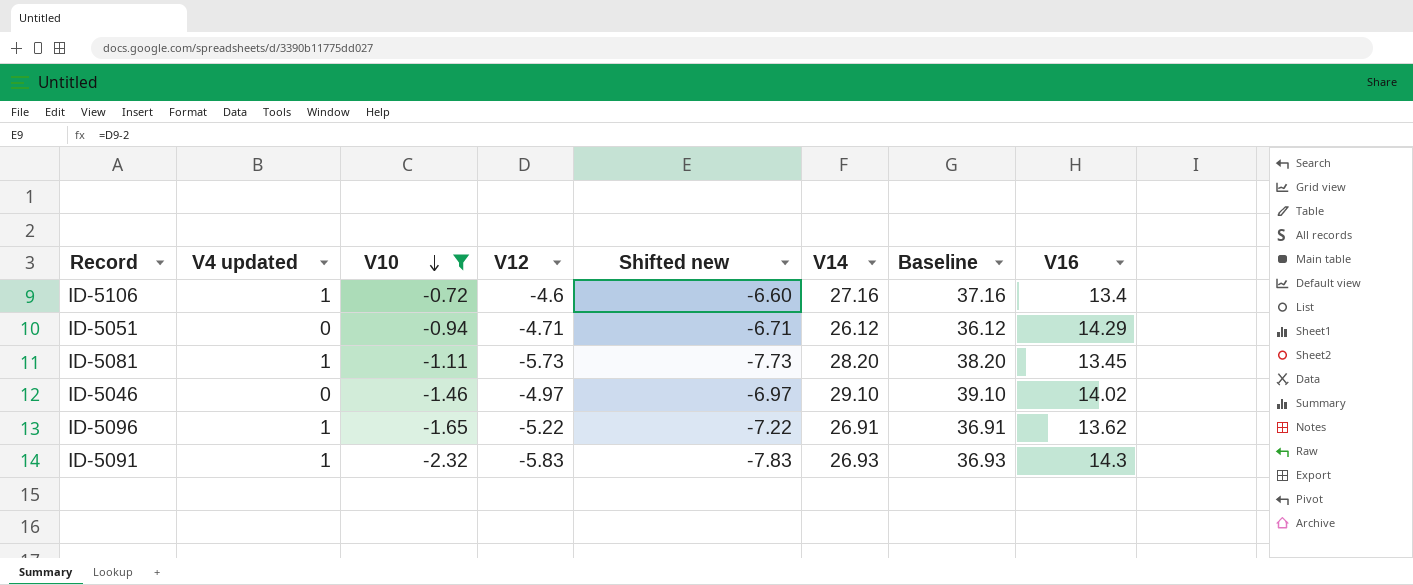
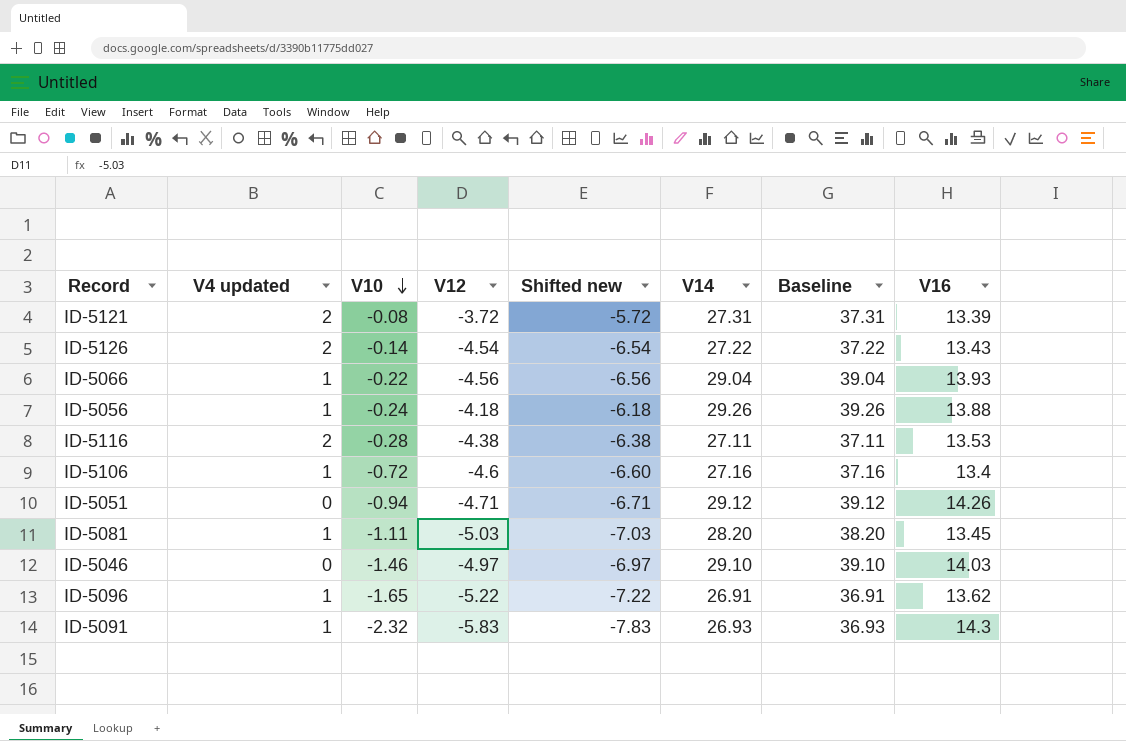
filter: V10 <= -0.72 -> none
ID-5051 | V14: 26.12 -> 29.12
ID-5051 | Baseline: 36.12 -> 39.12
ID-5051 | V16: 14.29 -> 14.26
ID-5081 | V12: -5.73 -> -5.03
ID-5081 | Shifted new: -7.73 -> -7.03
ID-5046 | V16: 14.02 -> 14.03

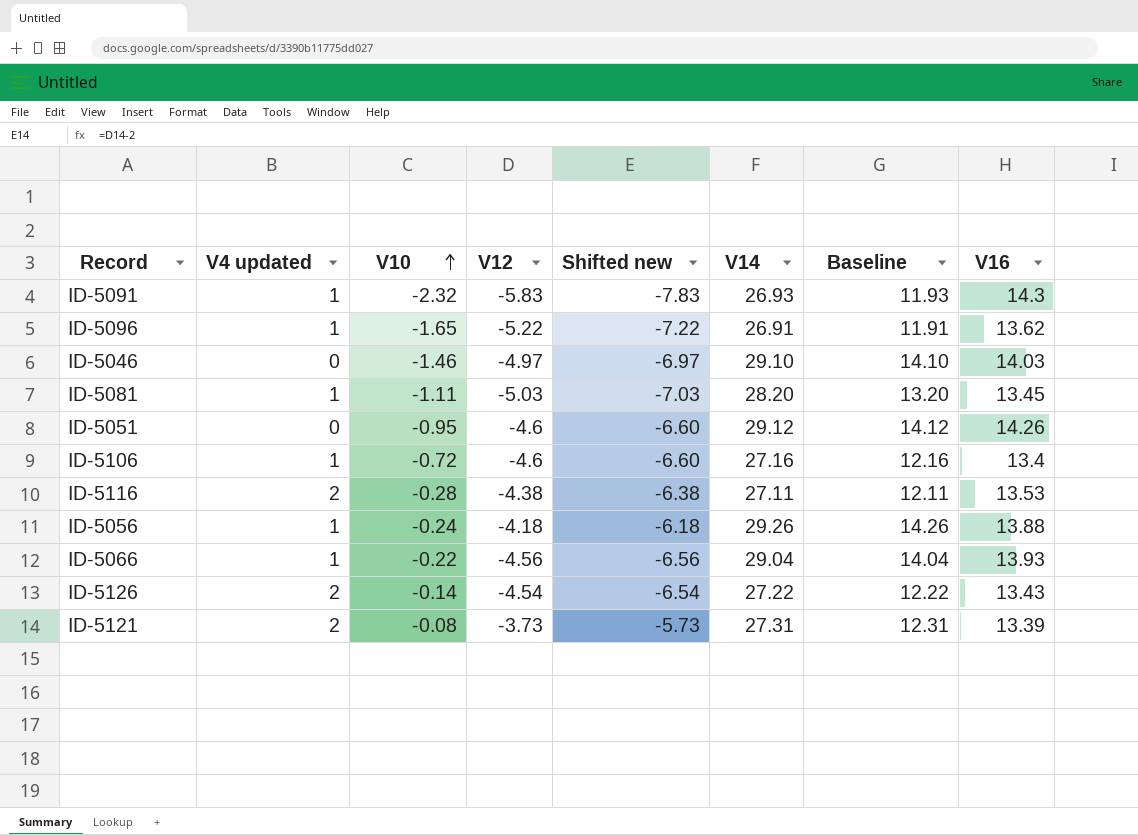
row order: V10 descending -> V10 ascending
column Baseline | formula: [V14] + 10 -> [V14] - 15
ID-5051 | V10: -0.94 -> -0.95
ID-5051 | V12: -4.71 -> -4.6
ID-5051 | Shifted new: -6.71 -> -6.60
ID-5121 | V12: -3.72 -> -3.73
ID-5121 | Shifted new: -5.72 -> -5.73

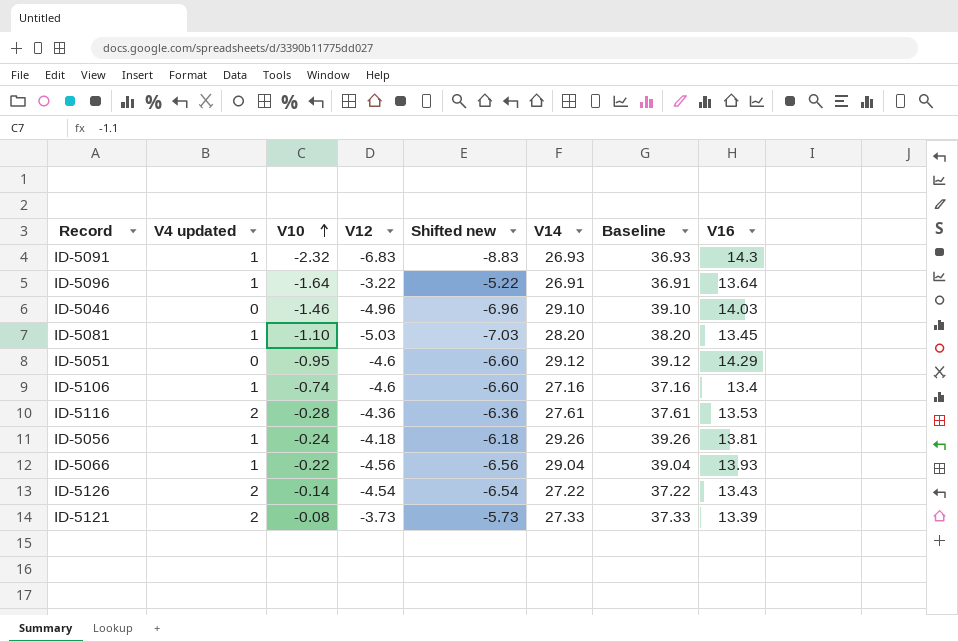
column Baseline | formula: [V14] - 15 -> [V14] + 10
ID-5091 | V12: -5.83 -> -6.83
ID-5091 | Shifted new: -7.83 -> -8.83
ID-5096 | V10: -1.65 -> -1.64
ID-5096 | V12: -5.22 -> -3.22
ID-5096 | Shifted new: -7.22 -> -5.22
ID-5096 | V16: 13.62 -> 13.64
ID-5046 | V12: -4.97 -> -4.96
ID-5046 | Shifted new: -6.97 -> -6.96
ID-5081 | V10: -1.11 -> -1.10
ID-5051 | V16: 14.26 -> 14.29
ID-5106 | V10: -0.72 -> -0.74
ID-5116 | V12: -4.38 -> -4.36
ID-5116 | Shifted new: -6.38 -> -6.36
ID-5116 | V14: 27.11 -> 27.61
ID-5056 | V16: 13.88 -> 13.81
ID-5121 | V14: 27.31 -> 27.33

